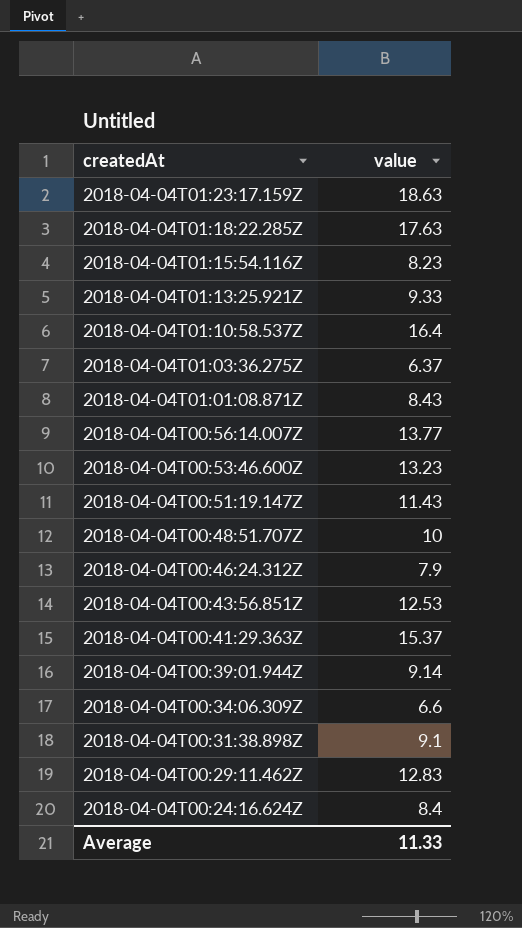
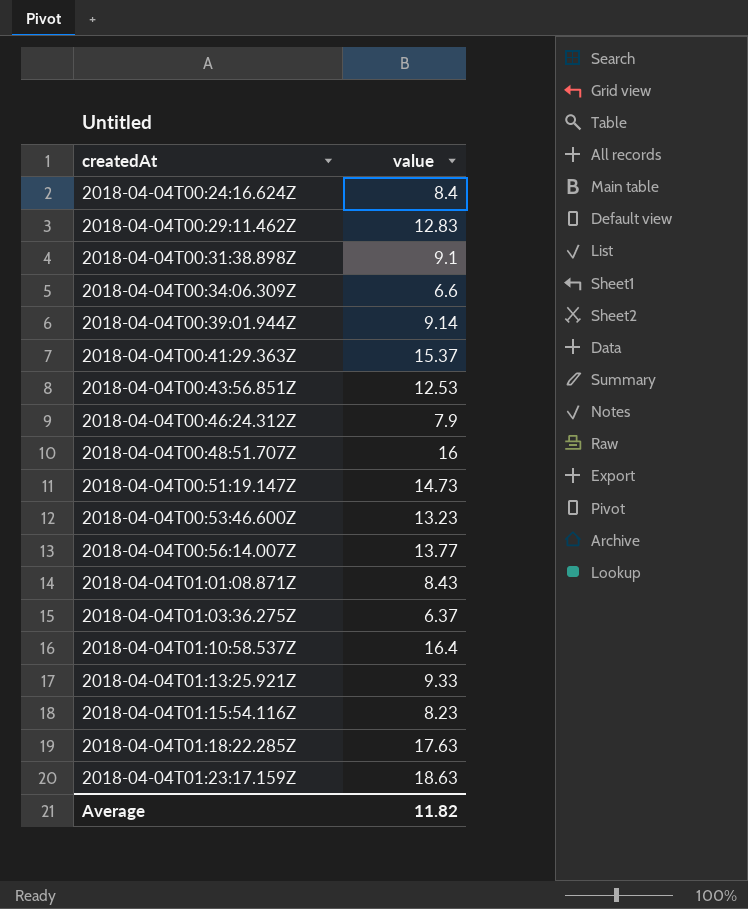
row order: createdAt descending -> createdAt ascending
2018-04-04T00:48:51.707Z | value: 10 -> 16
2018-04-04T00:51:19.147Z | value: 11.43 -> 14.73
Average | value: 11.33 -> 11.82

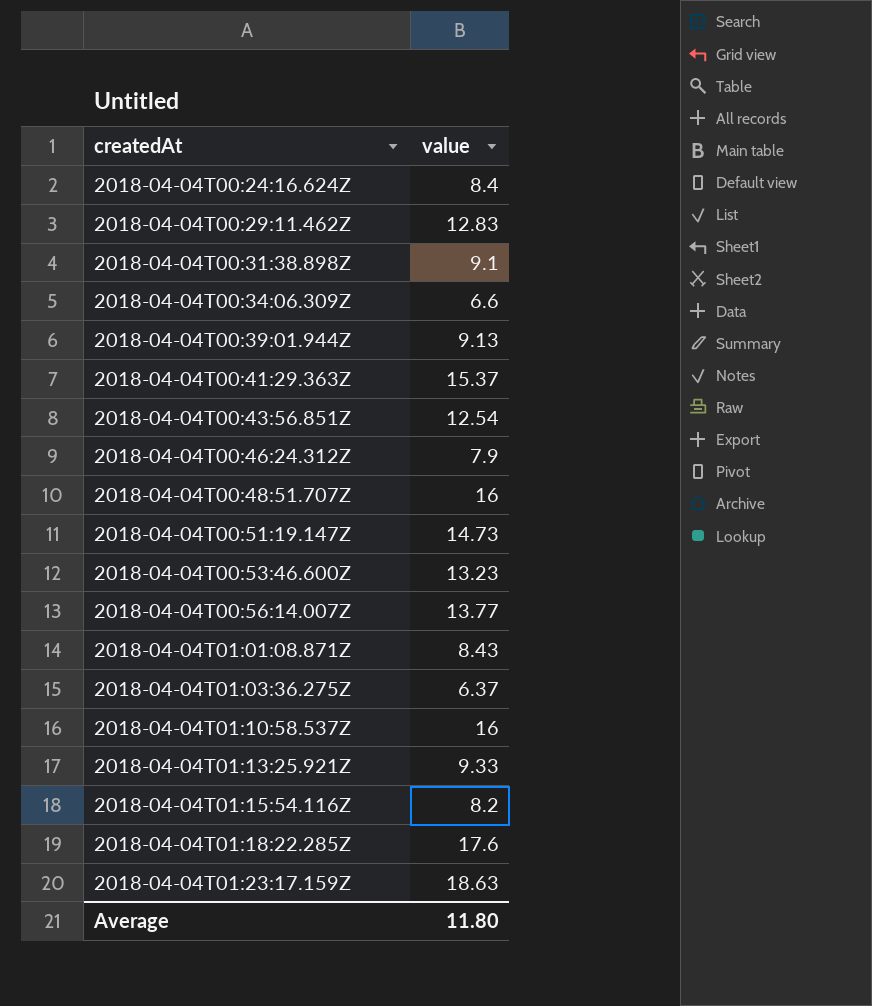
2018-04-04T00:39:01.944Z | value: 9.14 -> 9.13
2018-04-04T00:43:56.851Z | value: 12.53 -> 12.54
2018-04-04T01:10:58.537Z | value: 16.4 -> 16
2018-04-04T01:15:54.116Z | value: 8.23 -> 8.2
2018-04-04T01:18:22.285Z | value: 17.63 -> 17.6
Average | value: 11.82 -> 11.80

